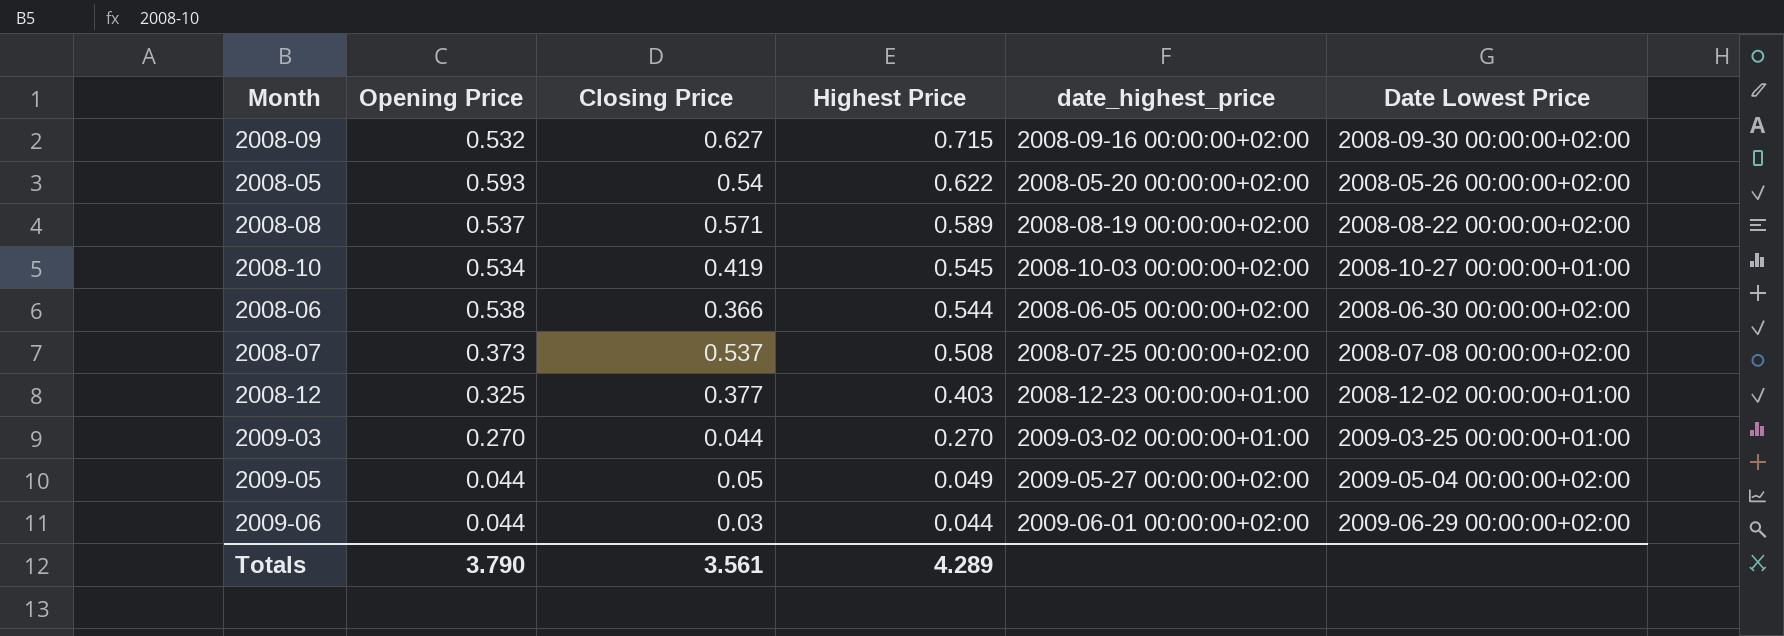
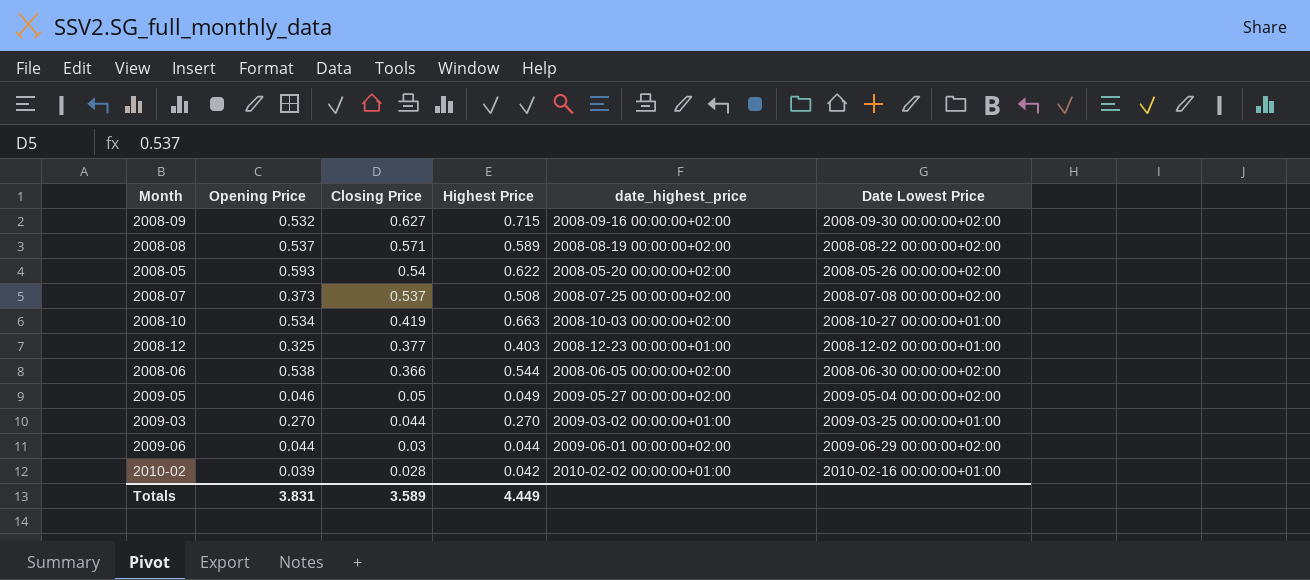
row order: Highest Price descending -> Closing Price descending
2008-10 | Highest Price: 0.545 -> 0.663
2009-05 | Opening Price: 0.044 -> 0.046
row 2010-02: none -> 0.039 | 0.028 | 0.042 | 2010-02-02 00:00:00+01:00 | 2010-02-16 00:00:00+01:00
Totals | Opening Price: 3.790 -> 3.831
Totals | Closing Price: 3.561 -> 3.589
Totals | Highest Price: 4.289 -> 4.449

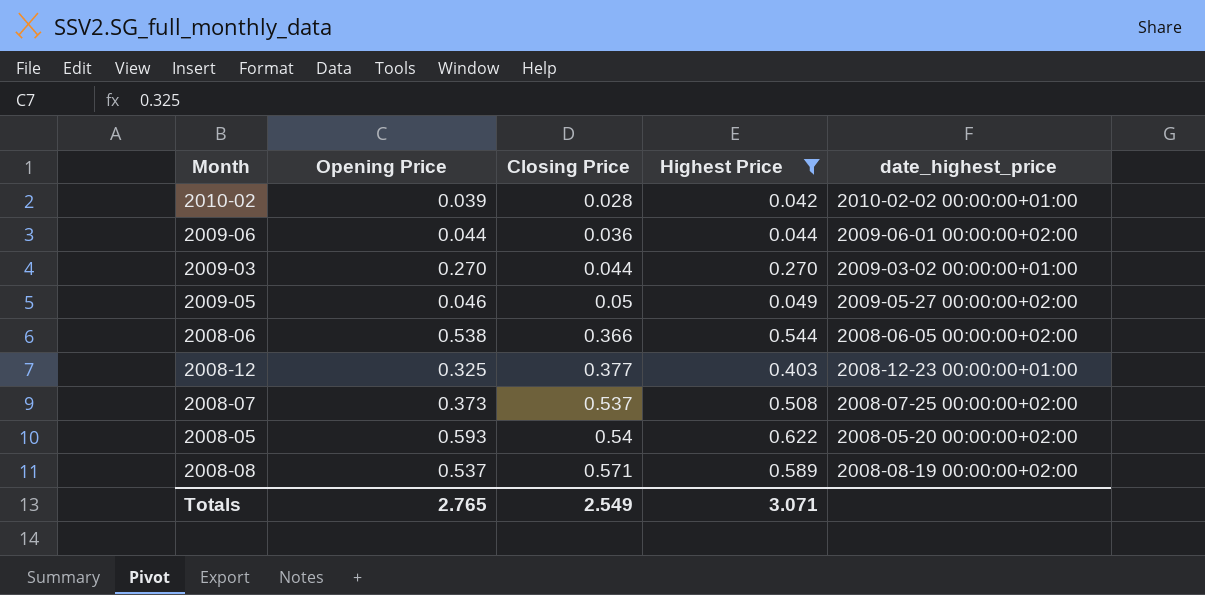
filter: none -> Highest Price <= 0.622
row order: Closing Price descending -> Closing Price ascending
column Date Lowest Price | position: 6 -> none
2009-06 | Closing Price: 0.03 -> 0.036
Totals | Opening Price: 3.831 -> 2.765
Totals | Closing Price: 3.589 -> 2.549
Totals | Highest Price: 4.449 -> 3.071

